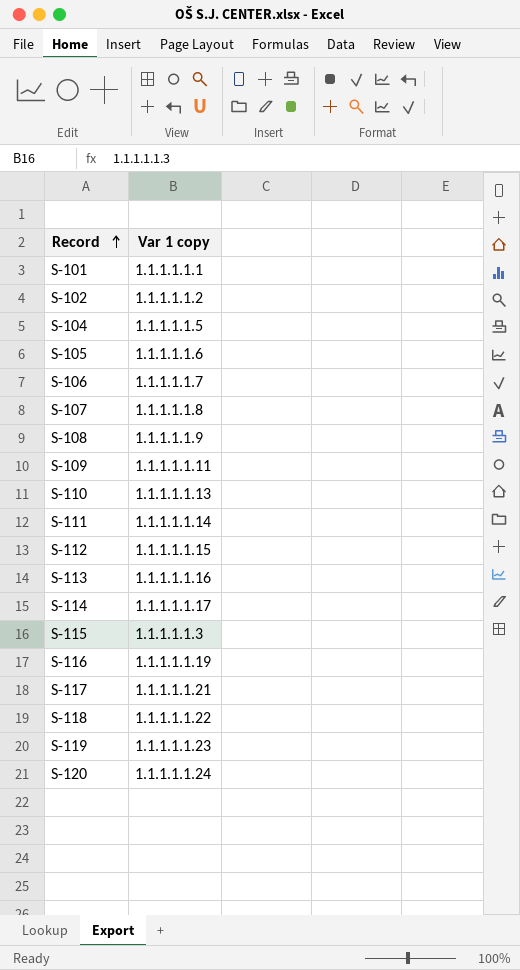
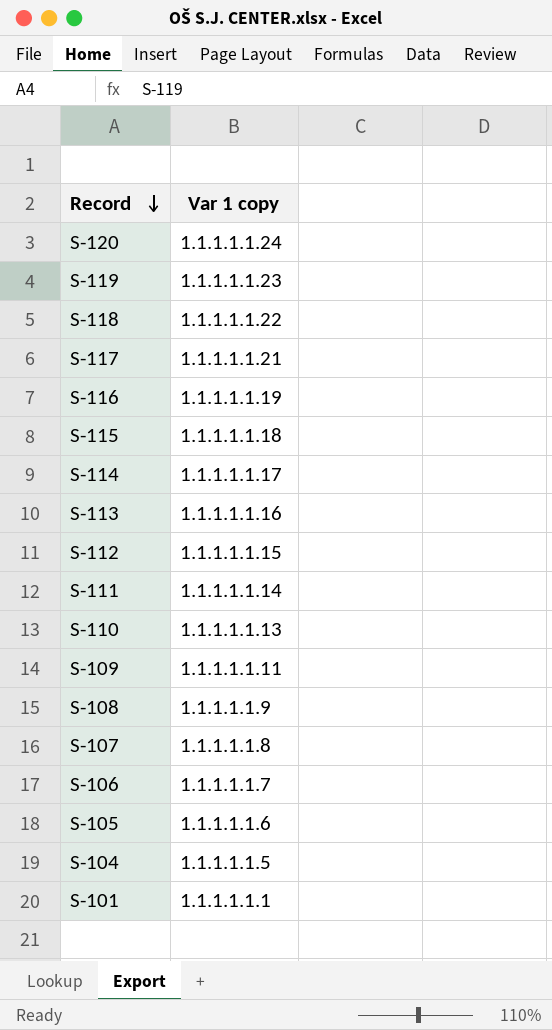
row order: Record ascending -> Record descending
row S-102: 1.1.1.1.1.2 -> none
S-115 | Var 1 copy: 1.1.1.1.1.3 -> 1.1.1.1.1.18

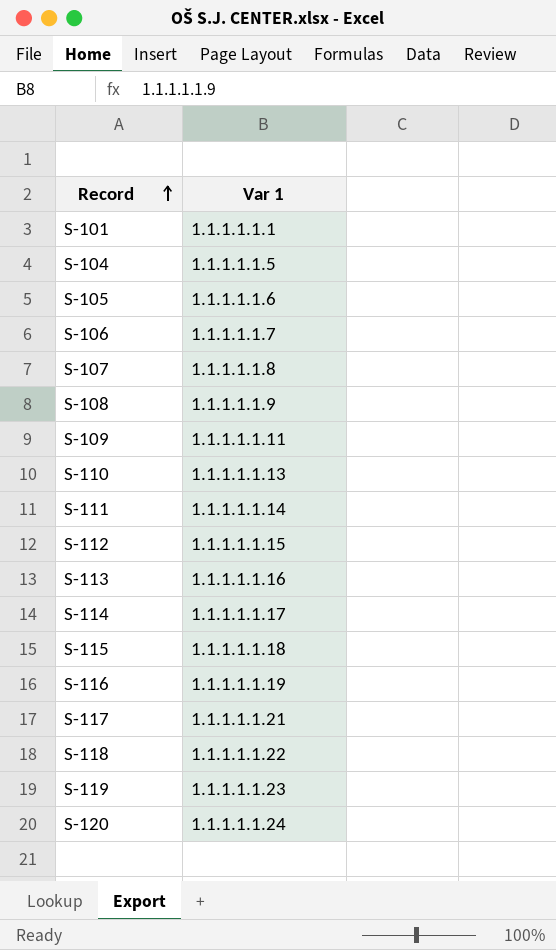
row order: Record descending -> Record ascending
column name: Var 1 copy -> Var 1

